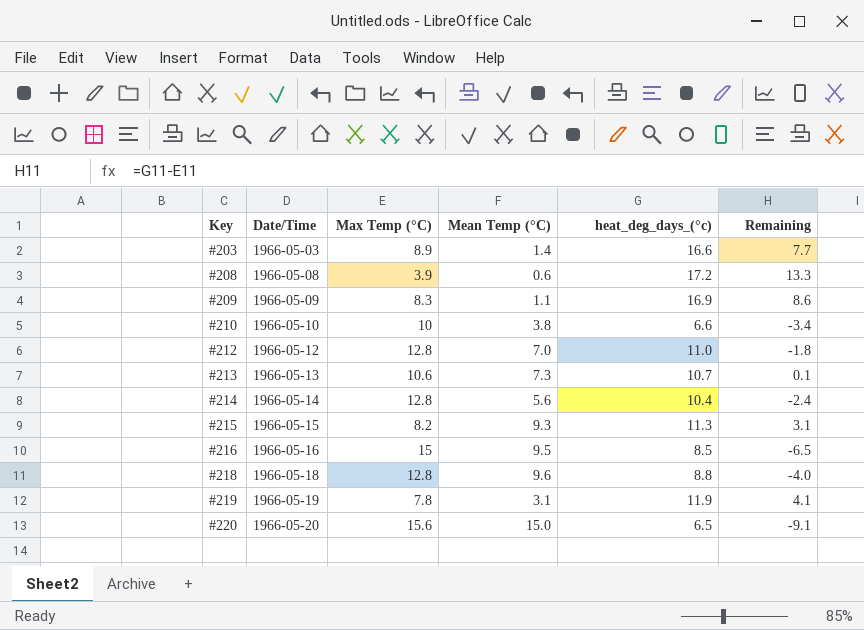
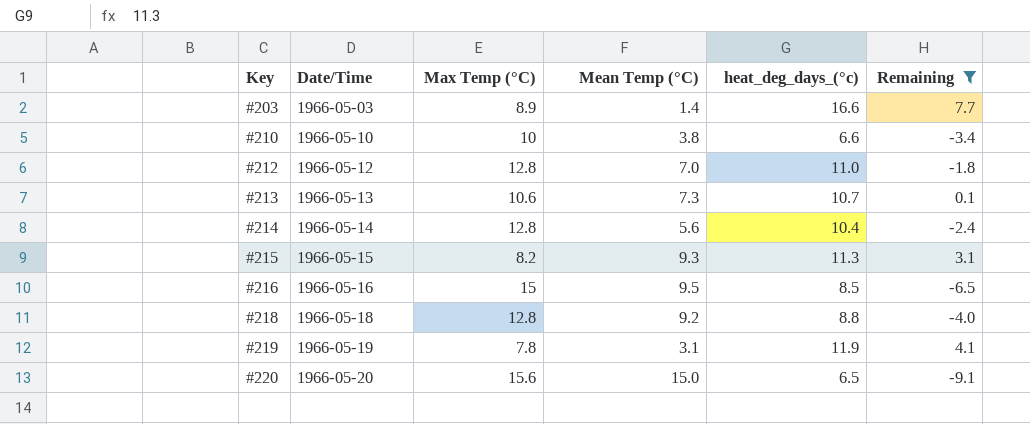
filter: none -> Remaining <= 7.7
#218 | Mean Temp (°C): 9.6 -> 9.2

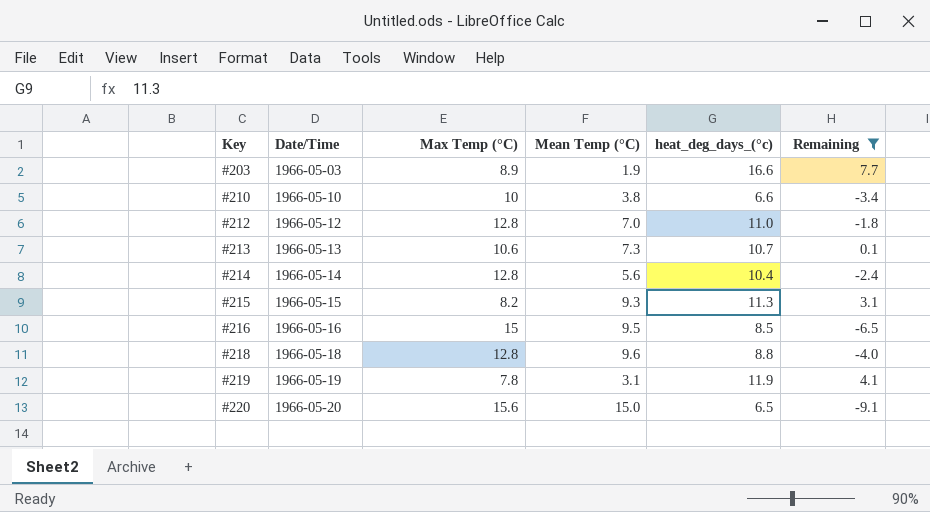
#203 | Mean Temp (°C): 1.4 -> 1.9
#218 | Mean Temp (°C): 9.2 -> 9.6

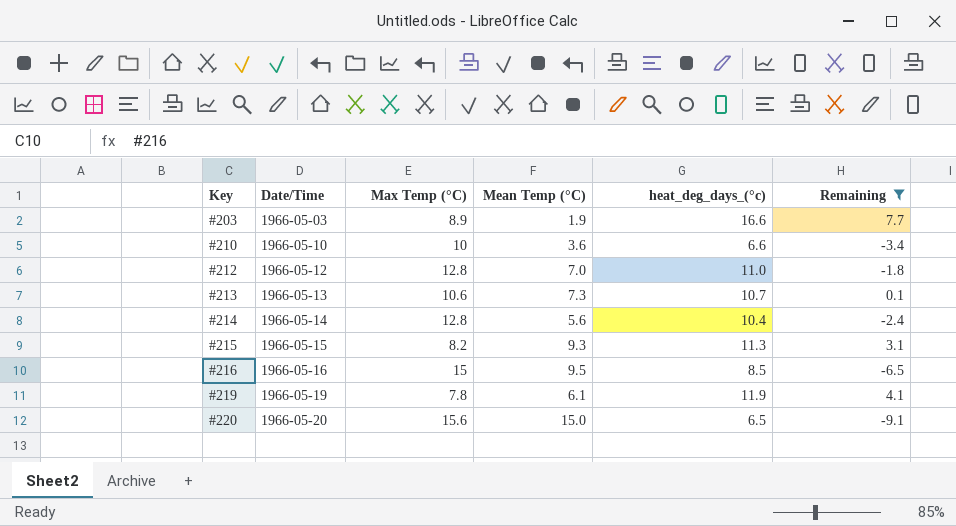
row #218: 1966-05-18 | 12.8 | 9.6 | 8.8 | -4.0 -> none
#210 | Mean Temp (°C): 3.8 -> 3.6
#219 | Mean Temp (°C): 3.1 -> 6.1

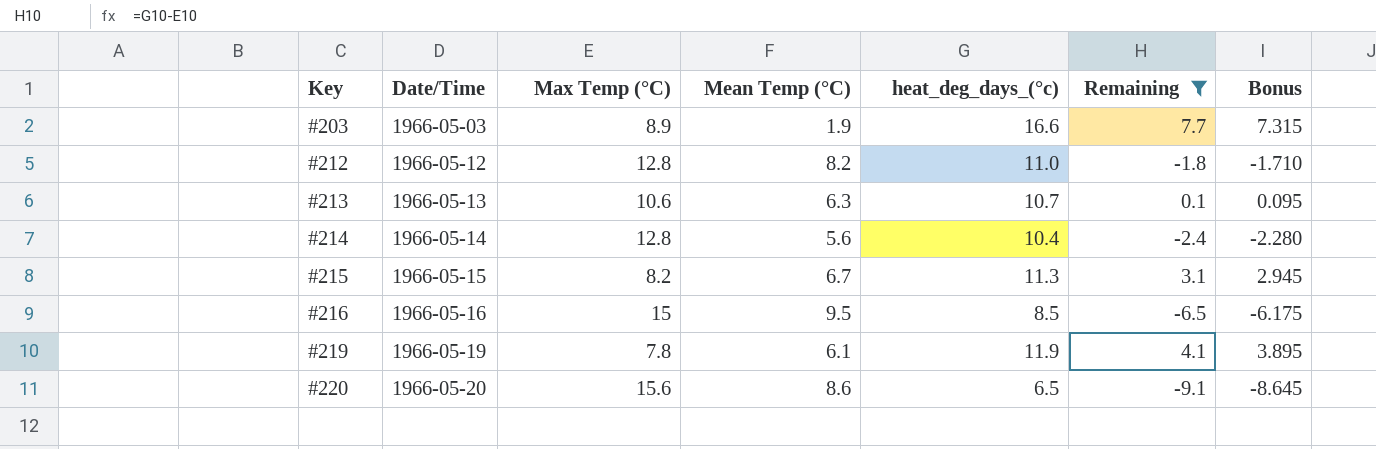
column Bonus | formula: none -> [Remaining] * 0.95
row #210: 1966-05-10 | 10 | 3.6 | 6.6 | -3.4 -> none
#212 | Mean Temp (°C): 7.0 -> 8.2
#213 | Mean Temp (°C): 7.3 -> 6.3
#215 | Mean Temp (°C): 9.3 -> 6.7
#220 | Mean Temp (°C): 15.0 -> 8.6

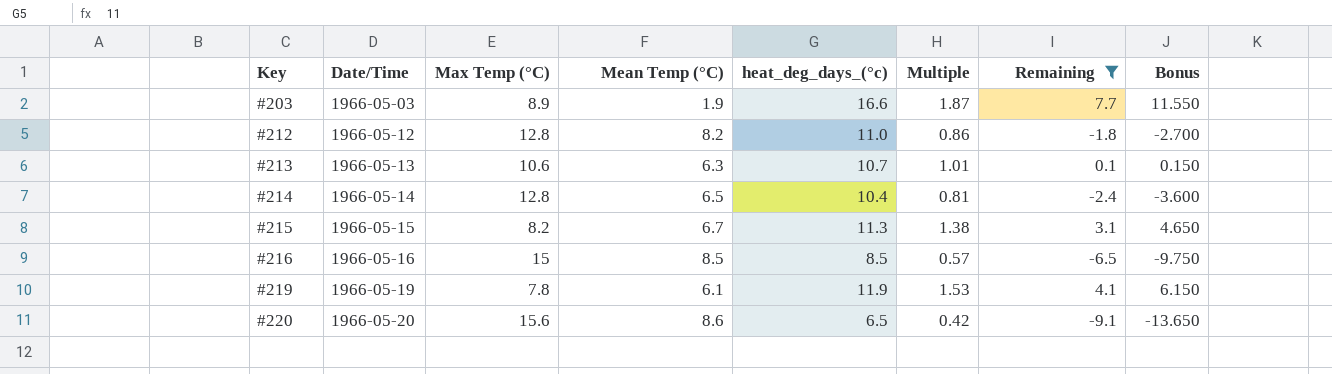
column Multiple | formula: none -> [heat_deg_days_(°c)] / [Max Temp (°C)]
column Bonus | formula: [Remaining] * 0.95 -> [Remaining] * 1.5
#214 | Mean Temp (°C): 5.6 -> 6.5
#216 | Mean Temp (°C): 9.5 -> 8.5

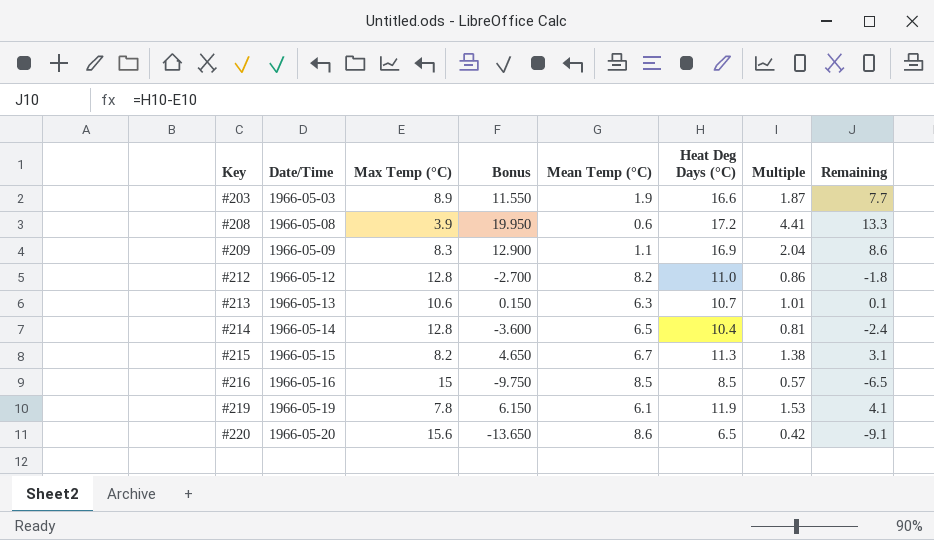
filter: Remaining <= 7.7 -> none
column Bonus | position: 8 -> 4
column name: heat_deg_days_(°c) -> Heat Deg Days (°C)

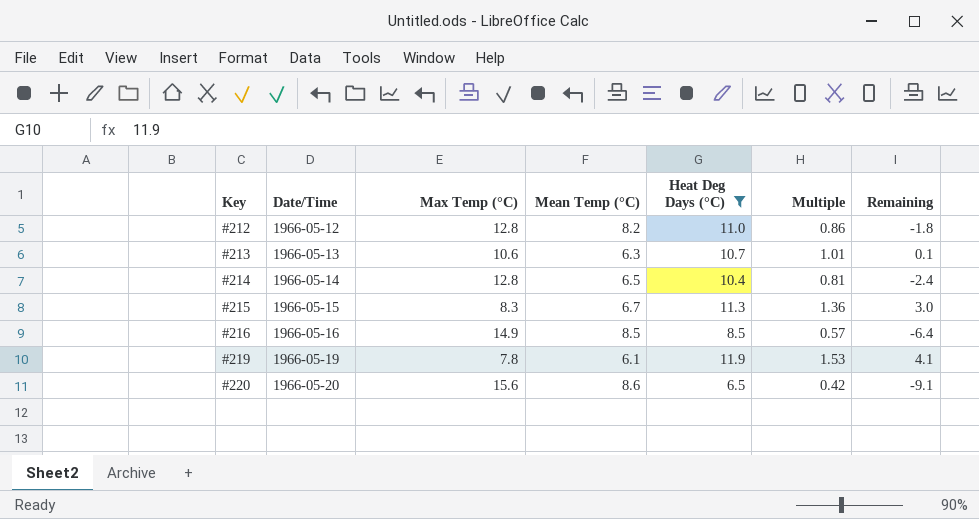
filter: none -> Heat Deg Days (°C) <= 11.9
column Bonus | formula: [Remaining] * 1.5 -> none
#215 | Max Temp (°C): 8.2 -> 8.3
#215 | Multiple: 1.38 -> 1.36
#215 | Remaining: 3.1 -> 3.0
#216 | Max Temp (°C): 15 -> 14.9
#216 | Remaining: -6.5 -> -6.4

